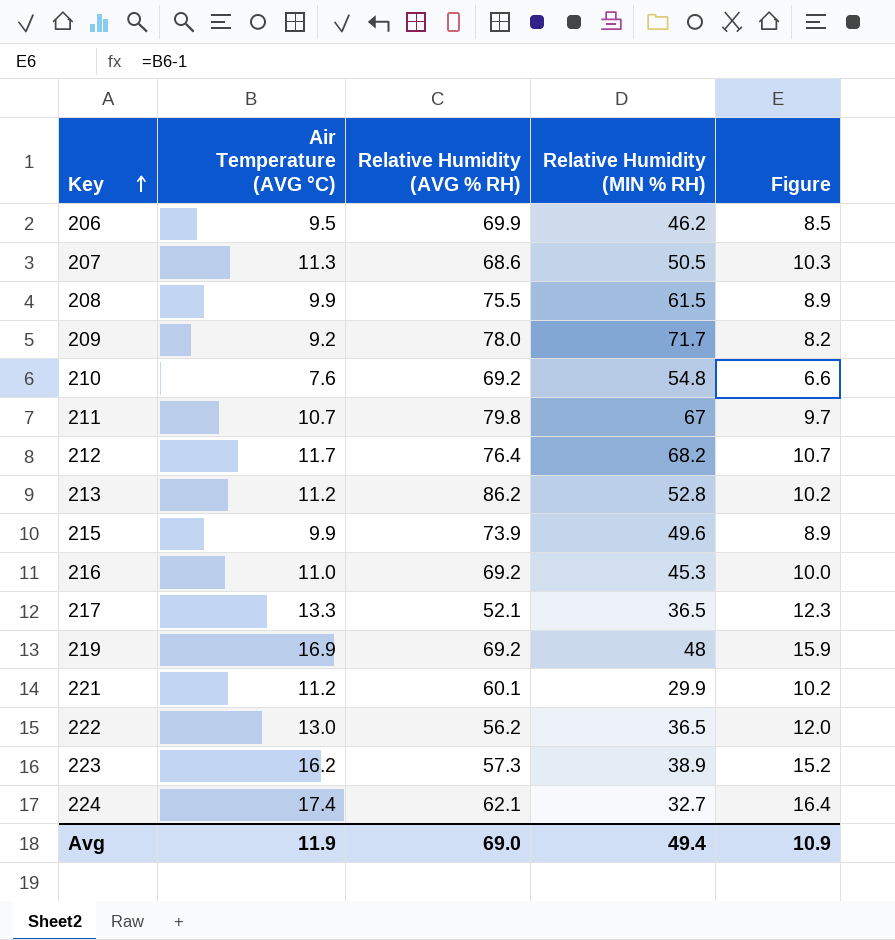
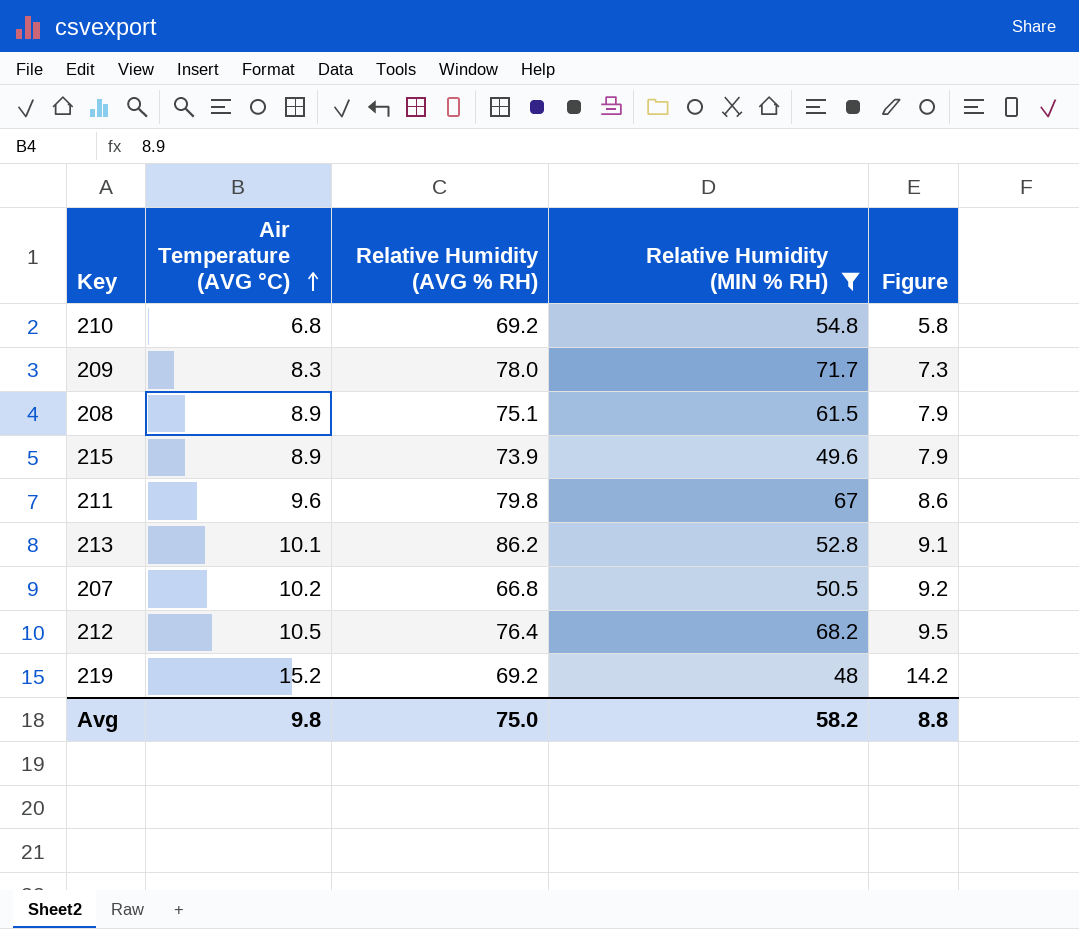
filter: none -> Relative Humidity (MIN % RH) >= 48
row order: Key ascending -> Air Temperature (AVG °C) ascending
210 | Air Temperature (AVG °C): 7.6 -> 6.8
210 | Figure: 6.6 -> 5.8
209 | Air Temperature (AVG °C): 9.2 -> 8.3
209 | Figure: 8.2 -> 7.3
208 | Air Temperature (AVG °C): 9.9 -> 8.9
208 | Relative Humidity (AVG % RH): 75.5 -> 75.1
208 | Figure: 8.9 -> 7.9
215 | Air Temperature (AVG °C): 9.9 -> 8.9
215 | Figure: 8.9 -> 7.9
211 | Air Temperature (AVG °C): 10.7 -> 9.6
211 | Figure: 9.7 -> 8.6
213 | Air Temperature (AVG °C): 11.2 -> 10.1
213 | Figure: 10.2 -> 9.1
207 | Air Temperature (AVG °C): 11.3 -> 10.2
207 | Relative Humidity (AVG % RH): 68.6 -> 66.8
207 | Figure: 10.3 -> 9.2
212 | Air Temperature (AVG °C): 11.7 -> 10.5
212 | Figure: 10.7 -> 9.5
219 | Air Temperature (AVG °C): 16.9 -> 15.2
219 | Figure: 15.9 -> 14.2
Avg | Air Temperature (AVG °C): 11.9 -> 9.8
Avg | Relative Humidity (AVG % RH): 69.0 -> 75.0
Avg | Relative Humidity (MIN % RH): 49.4 -> 58.2
Avg | Figure: 10.9 -> 8.8

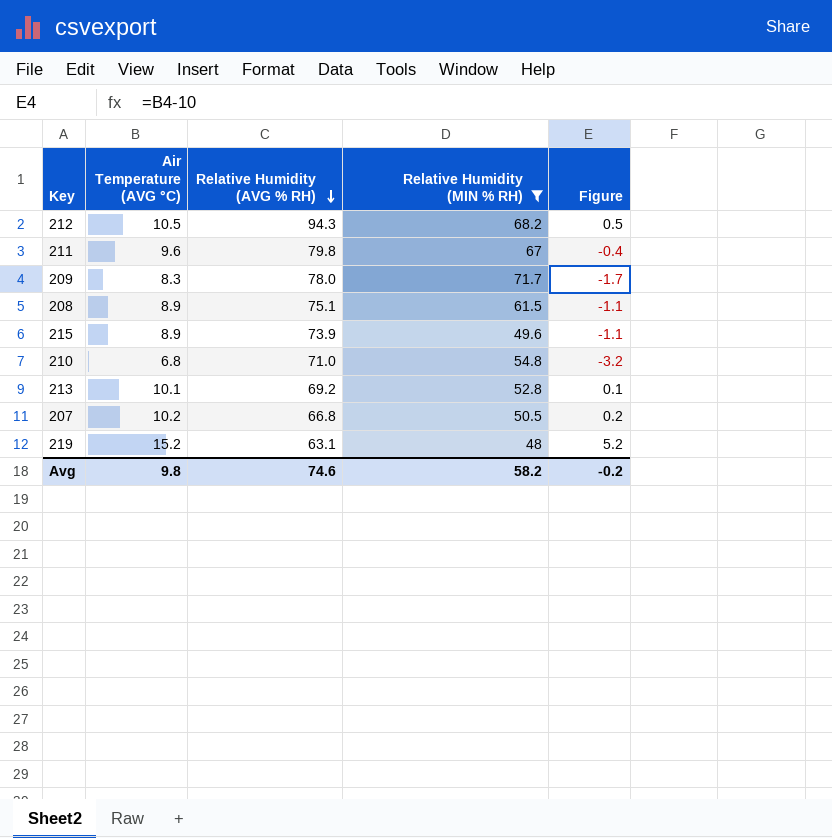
row order: Air Temperature (AVG °C) ascending -> Relative Humidity (AVG % RH) descending
column Figure | formula: [Air Temperature (AVG °C)] - 1 -> [Air Temperature (AVG °C)] - 10
212 | Relative Humidity (AVG % RH): 76.4 -> 94.3
210 | Relative Humidity (AVG % RH): 69.2 -> 71.0
213 | Relative Humidity (AVG % RH): 86.2 -> 69.2
219 | Relative Humidity (AVG % RH): 69.2 -> 63.1
Avg | Relative Humidity (AVG % RH): 75.0 -> 74.6
Avg | Figure: 8.8 -> -0.2

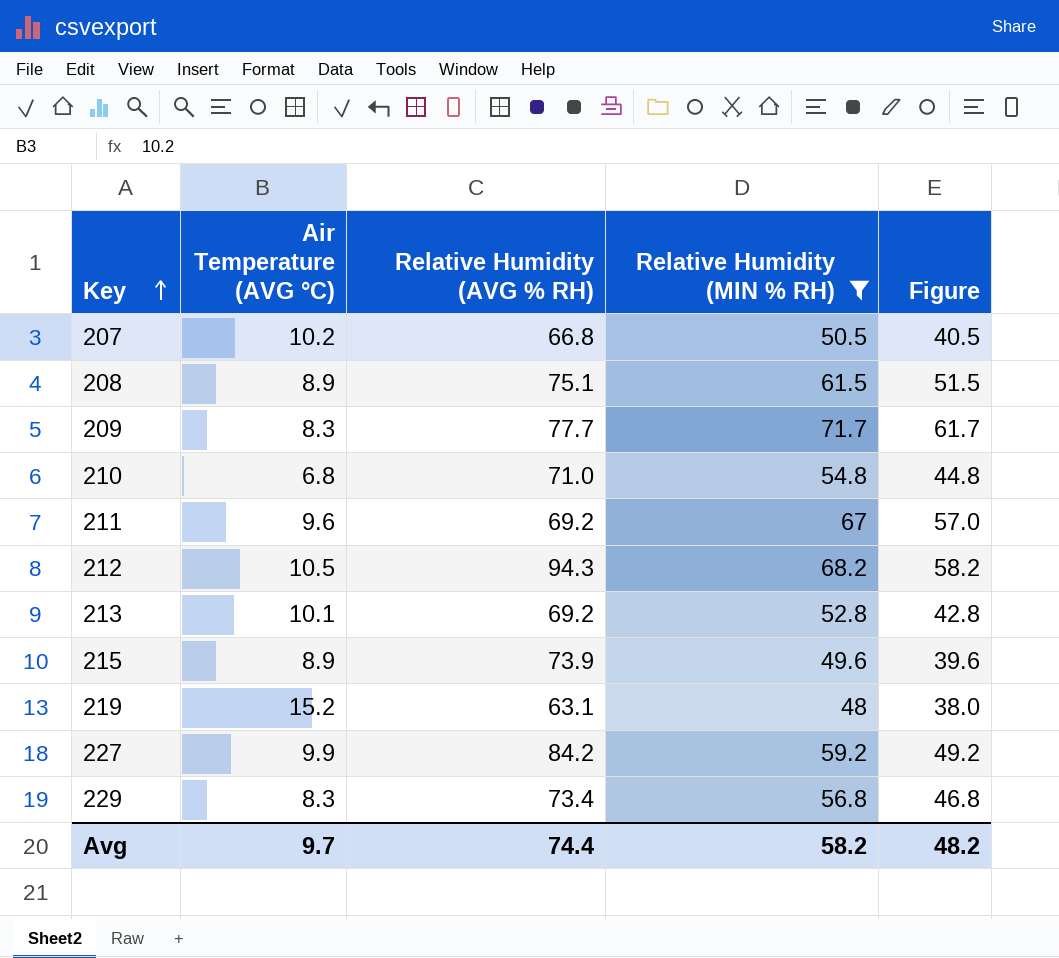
row order: Relative Humidity (AVG % RH) descending -> Key ascending
column Figure | formula: [Air Temperature (AVG °C)] - 10 -> [Relative Humidity (MIN % RH)] - 10
209 | Relative Humidity (AVG % RH): 78.0 -> 77.7
211 | Relative Humidity (AVG % RH): 79.8 -> 69.2
row 227: none -> 9.9 | 84.2 | 59.2 | 49.2
row 229: none -> 8.3 | 73.4 | 56.8 | 46.8
Avg | Air Temperature (AVG °C): 9.8 -> 9.7
Avg | Relative Humidity (AVG % RH): 74.6 -> 74.4
Avg | Figure: -0.2 -> 48.2

